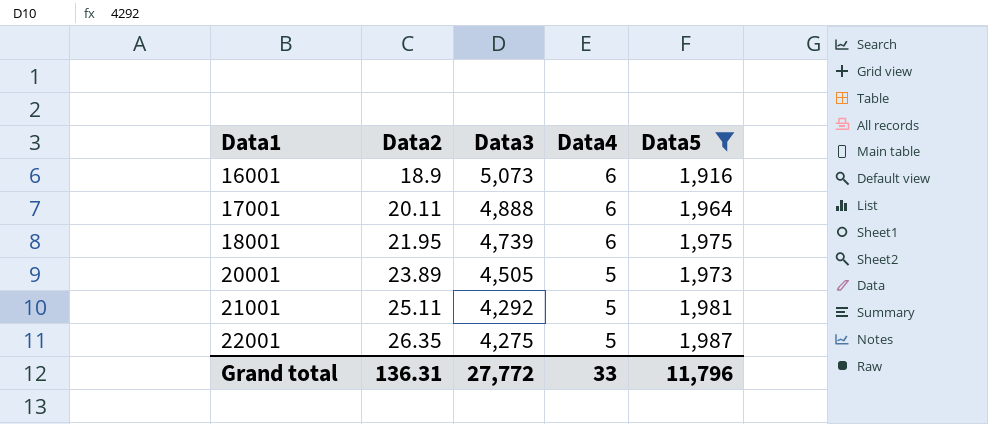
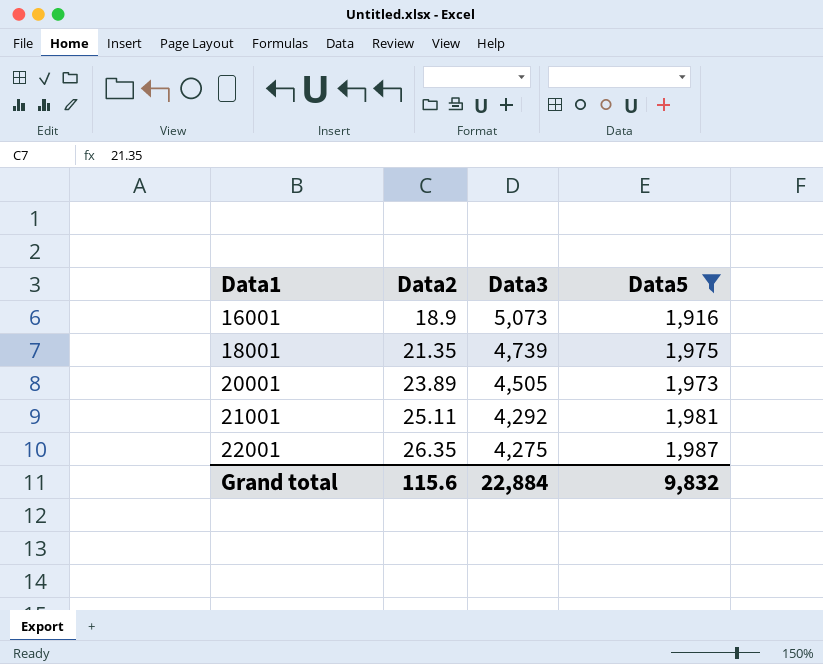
column Data4 | position: 4 -> none
row 17001: 20.11 | 4,888 | 6 | 1,964 -> none
18001 | Data2: 21.95 -> 21.35
Grand total | Data2: 136.31 -> 115.6
Grand total | Data3: 27,772 -> 22,884
Grand total | Data5: 11,796 -> 9,832

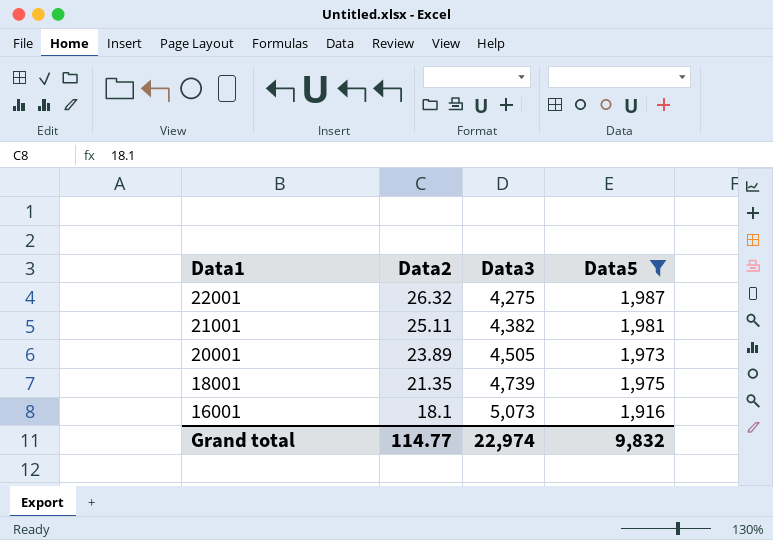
row order: Data1 ascending -> Data1 descending
22001 | Data2: 26.35 -> 26.32
21001 | Data3: 4,292 -> 4,382
16001 | Data2: 18.9 -> 18.1
Grand total | Data2: 115.6 -> 114.77
Grand total | Data3: 22,884 -> 22,974

